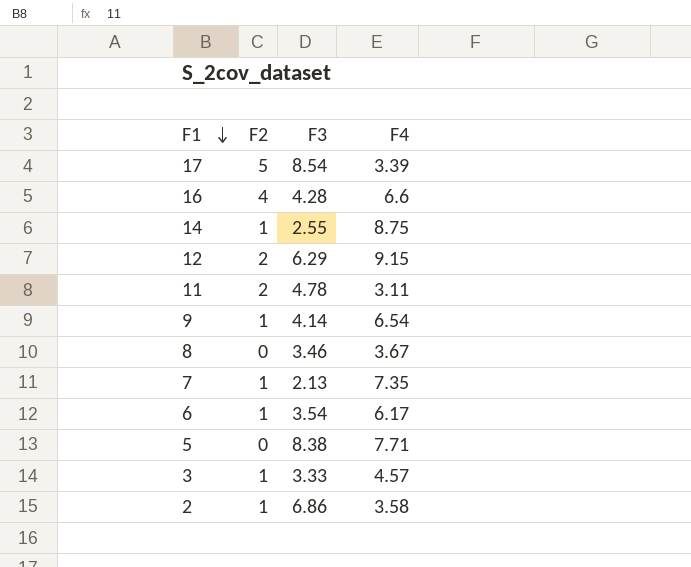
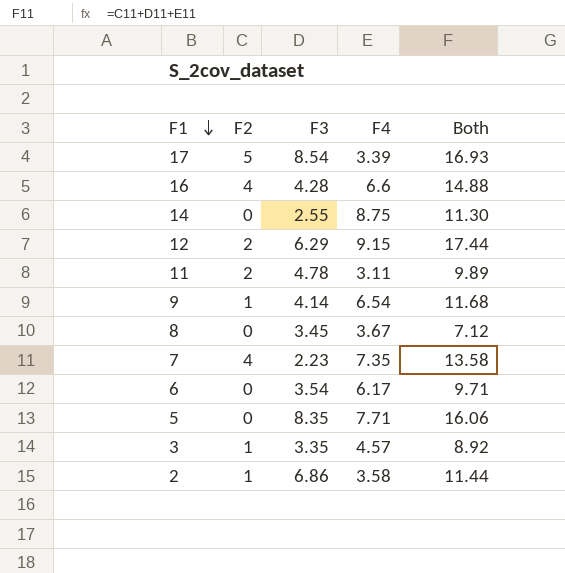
column Both | formula: none -> [F2] + [F3] + [F4]
14 | F2: 1 -> 0
8 | F3: 3.46 -> 3.45
7 | F2: 1 -> 4
7 | F3: 2.13 -> 2.23
6 | F2: 1 -> 0
5 | F3: 8.38 -> 8.35
3 | F3: 3.33 -> 3.35

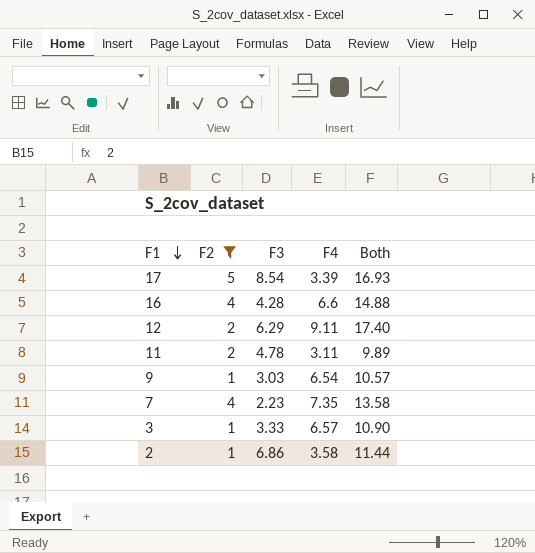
filter: none -> F2 != 0
12 | F4: 9.15 -> 9.11
12 | Both: 17.44 -> 17.40
9 | F3: 4.14 -> 3.03
9 | Both: 11.68 -> 10.57
3 | F3: 3.35 -> 3.33
3 | F4: 4.57 -> 6.57
3 | Both: 8.92 -> 10.90

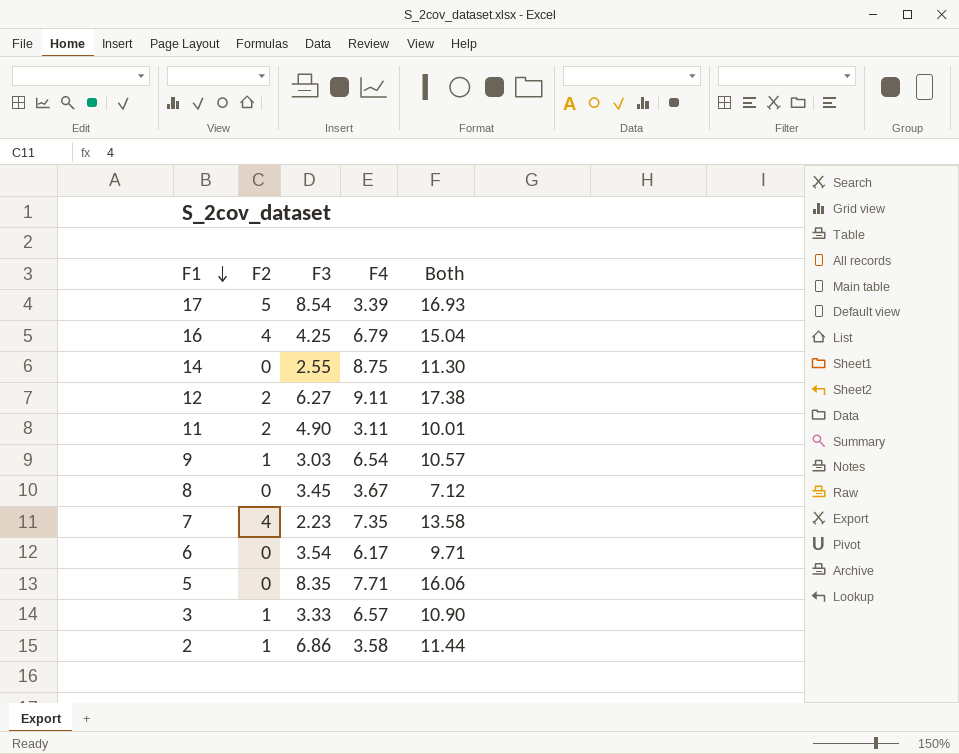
filter: F2 != 0 -> none
16 | F3: 4.28 -> 4.25
16 | F4: 6.6 -> 6.79
16 | Both: 14.88 -> 15.04
12 | F3: 6.29 -> 6.27
12 | Both: 17.40 -> 17.38
11 | F3: 4.78 -> 4.90
11 | Both: 9.89 -> 10.01

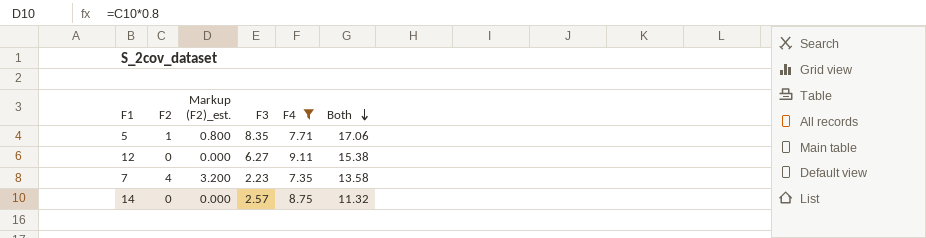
filter: none -> F4 >= 7.35
row order: F1 descending -> Both descending
column Markup (F2)_est. | formula: none -> [F2] * 0.8
5 | F2: 0 -> 1
5 | Both: 16.06 -> 17.06
12 | F2: 2 -> 0
12 | Both: 17.38 -> 15.38
14 | F3: 2.55 -> 2.57
14 | Both: 11.30 -> 11.32

